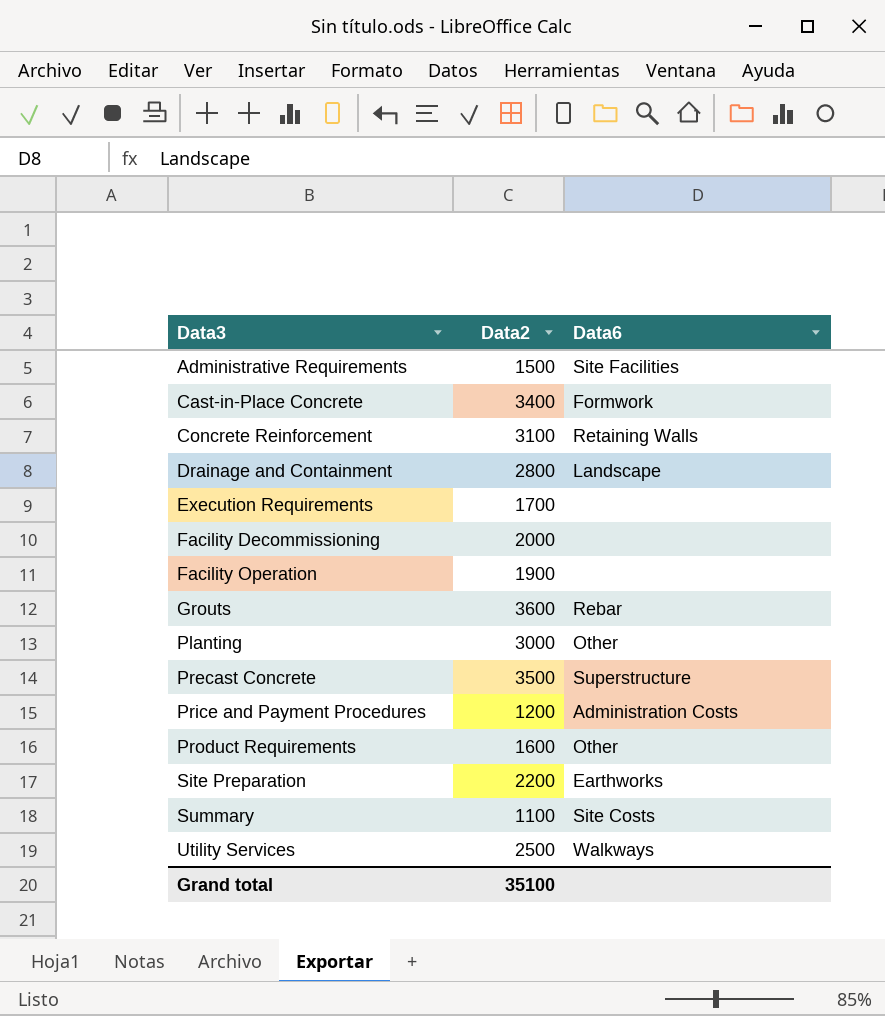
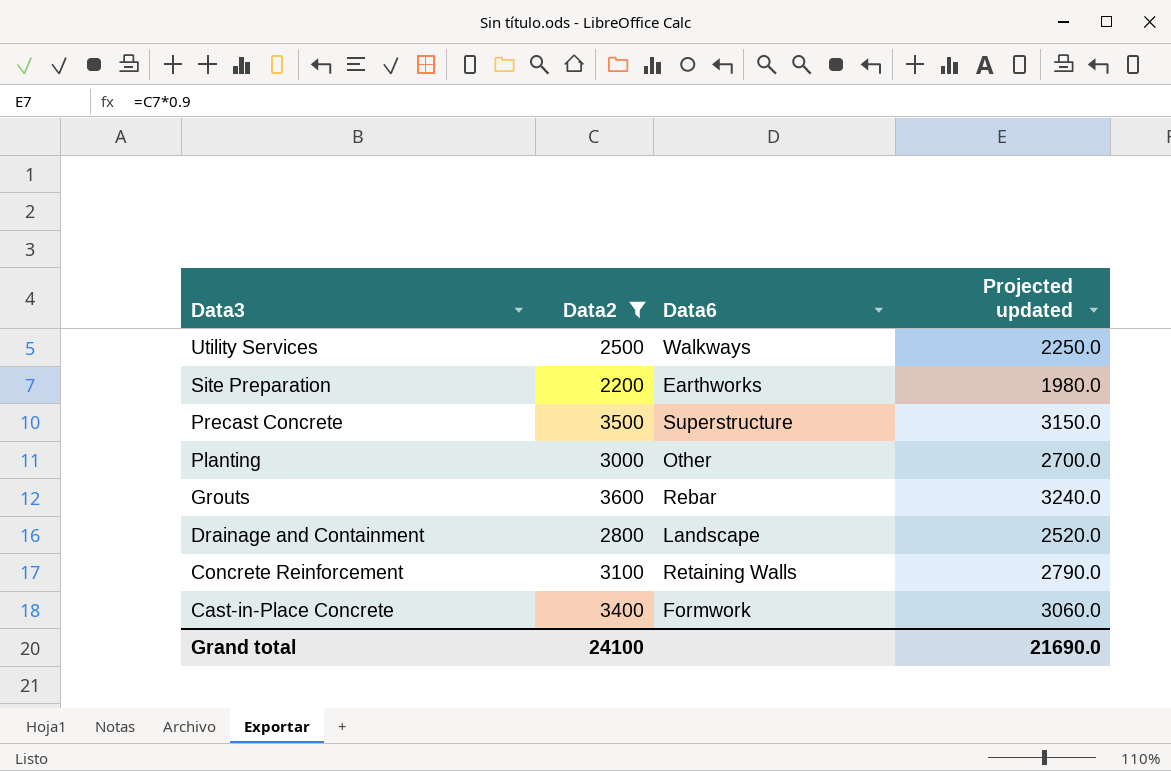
filter: none -> Data2 >= 2200
row order: Data3 ascending -> Data3 descending
column Projected updated | formula: none -> [Data2] * 0.9
Grand total | Data2: 35100 -> 24100

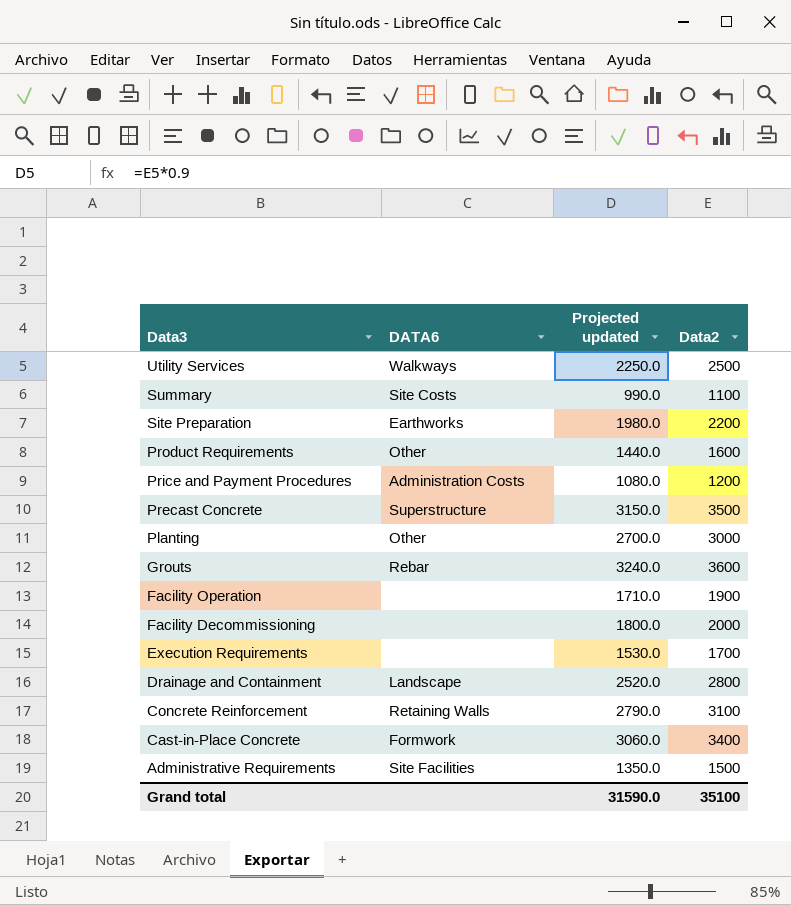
filter: Data2 >= 2200 -> none
column name: Data6 -> DATA6
column Data2 | position: 2 -> 4
Grand total | Projected updated: 21690.0 -> 31590.0
Grand total | Data2: 24100 -> 35100

